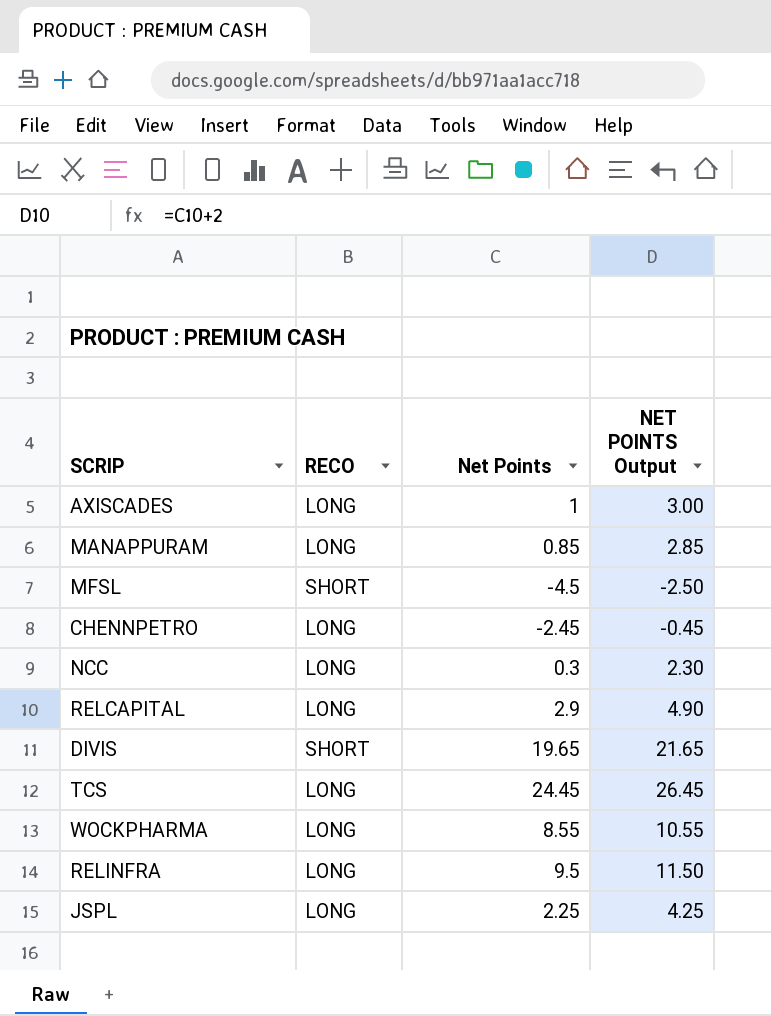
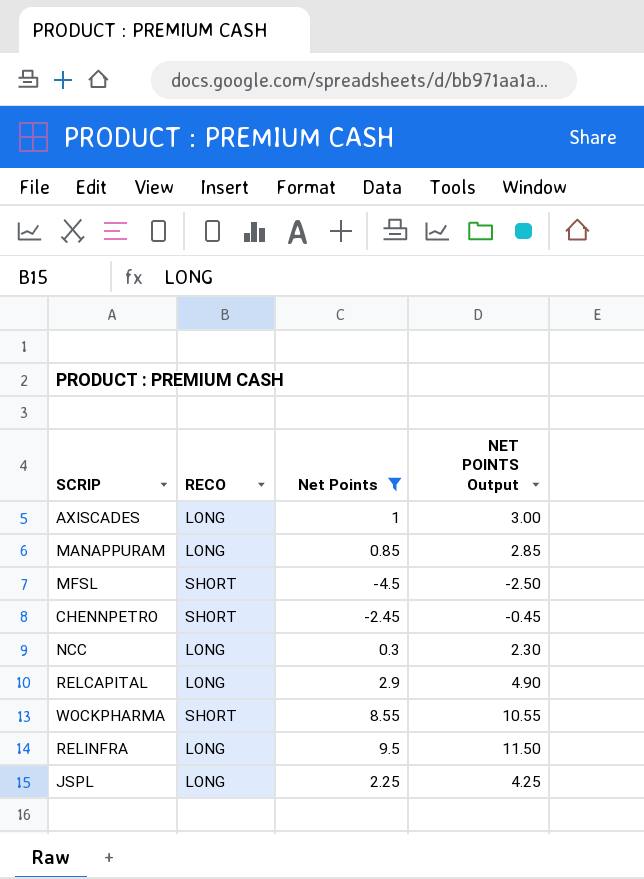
filter: none -> Net Points <= 9.5
CHENNPETRO | RECO: LONG -> SHORT
WOCKPHARMA | RECO: LONG -> SHORT

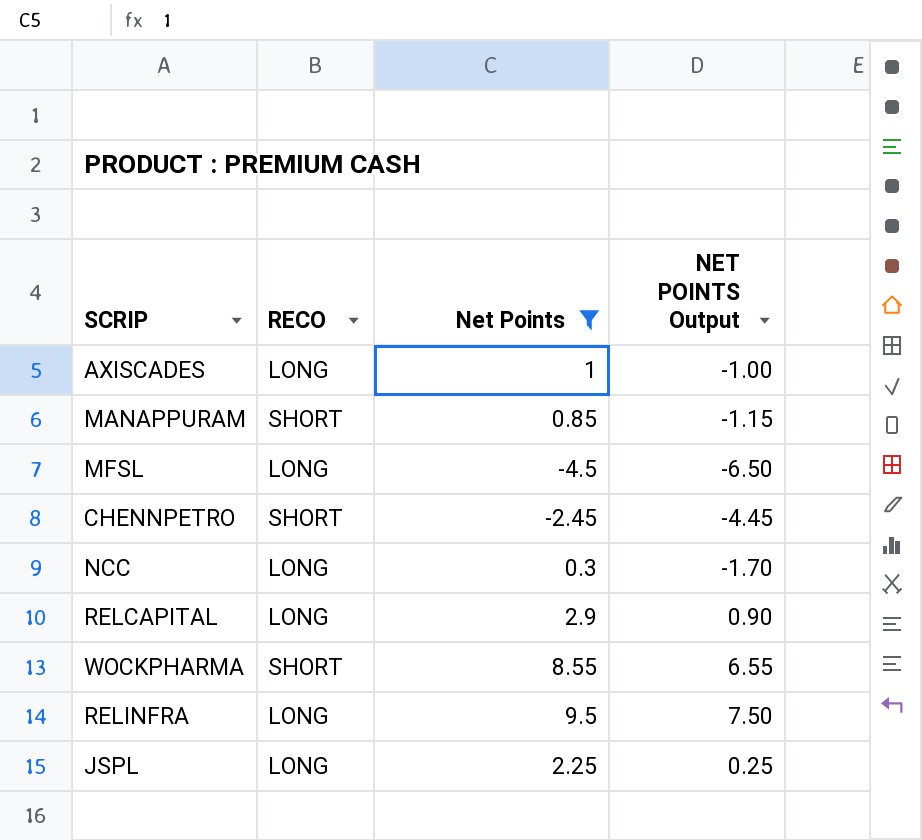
column NET POINTS Output | formula: [Net Points] + 2 -> [Net Points] - 2
MANAPPURAM | RECO: LONG -> SHORT
MFSL | RECO: SHORT -> LONG

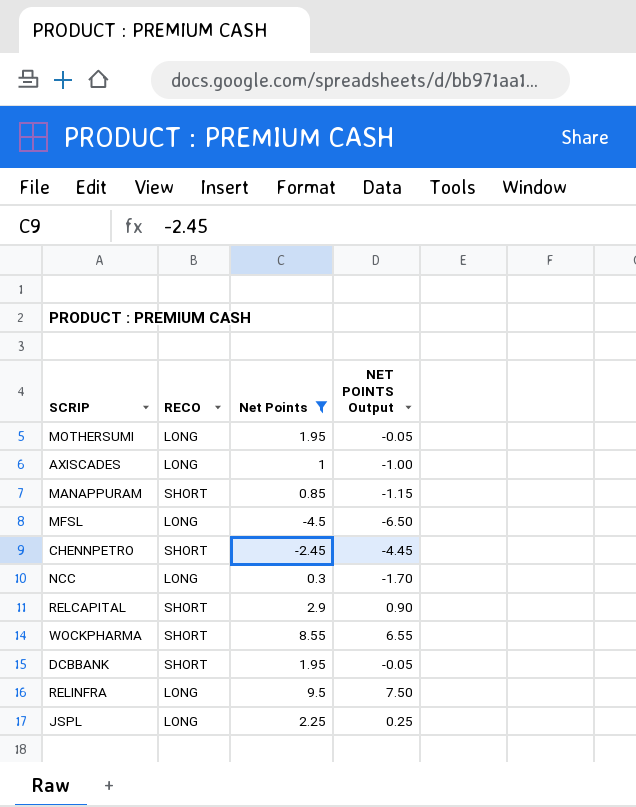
row MOTHERSUMI: none -> LONG | 1.95 | -0.05
RELCAPITAL | RECO: LONG -> SHORT
row DCBBANK: none -> SHORT | 1.95 | -0.05

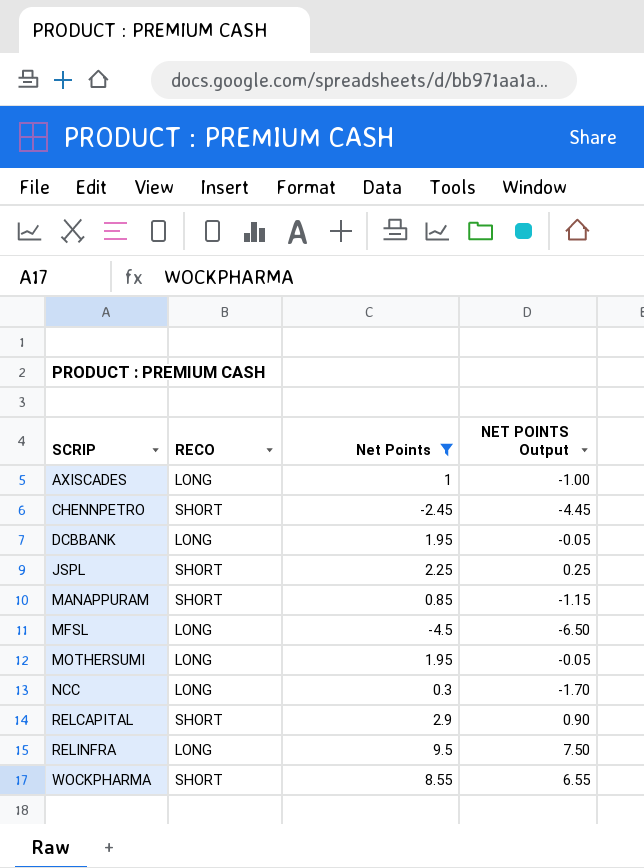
row order: none -> SCRIP ascending
DCBBANK | RECO: SHORT -> LONG
JSPL | RECO: LONG -> SHORT

